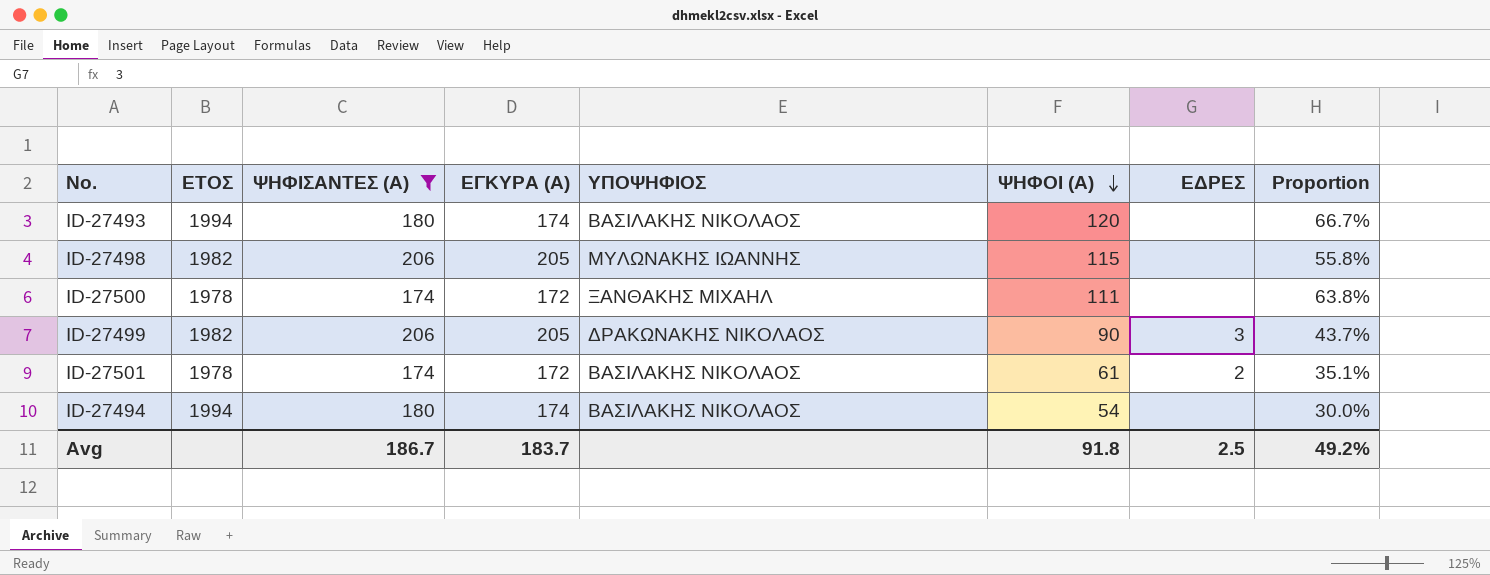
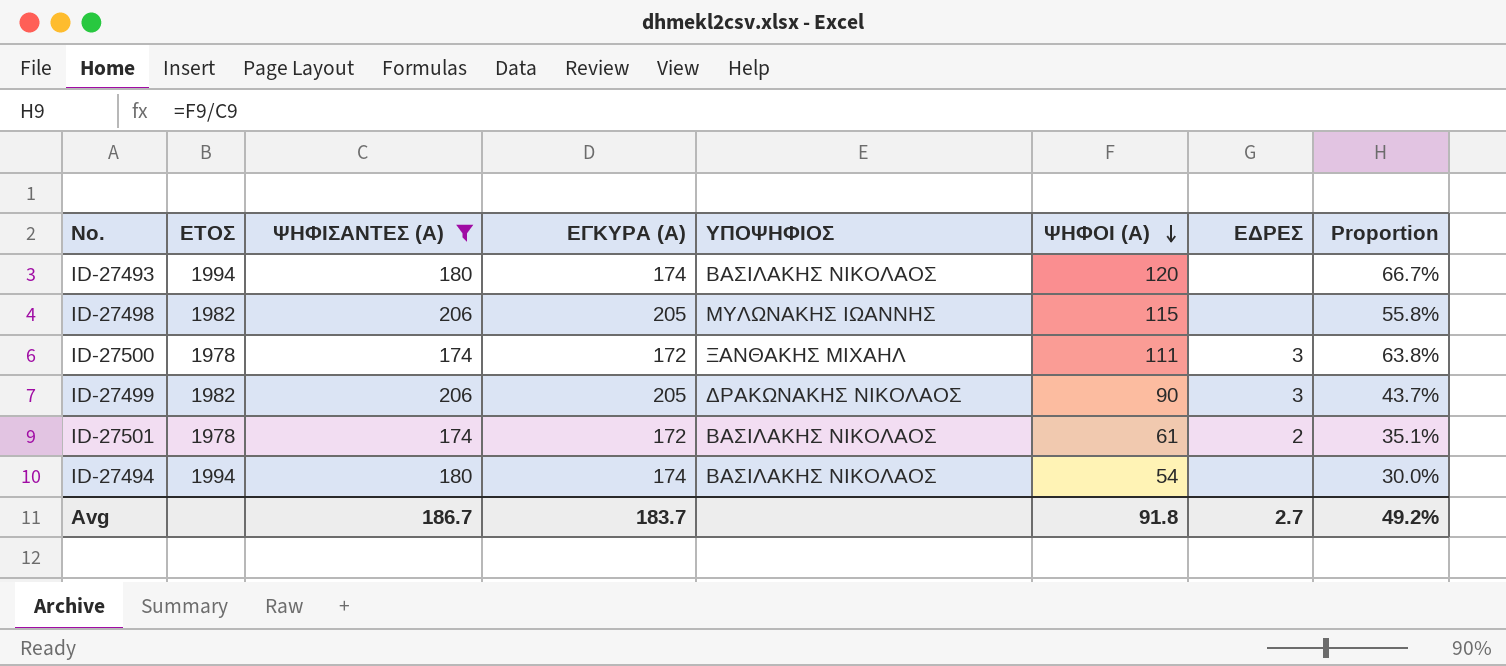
ID-27500 | ΕΔΡΕΣ: none -> 3
Avg | ΕΔΡΕΣ: 2.5 -> 2.7

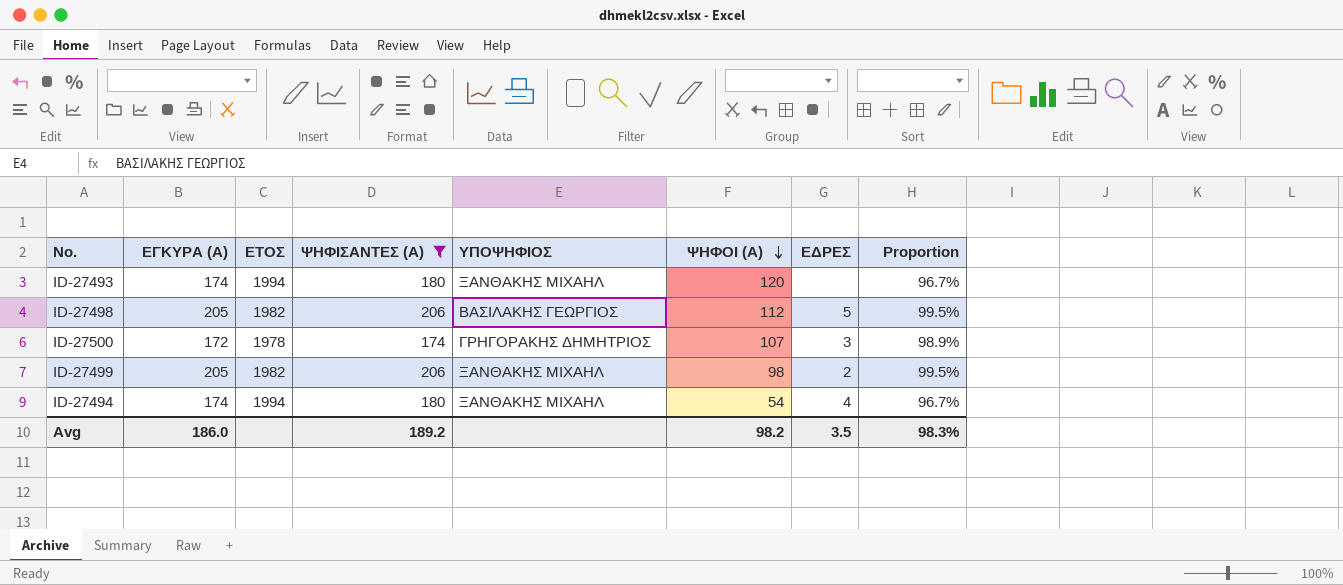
column ΕΓΚΥΡΑ (Α) | position: 4 -> 2
column Proportion | formula: [ΨΗΦΟΙ (Α)] / [ΨΗΦΙΣΑΝΤΕΣ (Α)] -> [ΕΓΚΥΡΑ (Α)] / [ΨΗΦΙΣΑΝΤΕΣ (Α)]
row ID-27501: 1978 | 174 | 172 | ΒΑΣΙΛΑΚΗΣ ΝΙΚΟΛΑΟΣ | 61 | 2 | 35.1% -> none
ID-27493 | ΥΠΟΨΗΦΙΟΣ: ΒΑΣΙΛΑΚΗΣ ΝΙΚΟΛΑΟΣ -> ΞΑΝΘΑΚΗΣ ΜΙΧΑΗΛ
ID-27498 | ΥΠΟΨΗΦΙΟΣ: ΜΥΛΩΝΑΚΗΣ ΙΩΑΝΝΗΣ -> ΒΑΣΙΛΑΚΗΣ ΓΕΩΡΓΙΟΣ
ID-27498 | ΨΗΦΟΙ (Α): 115 -> 112
ID-27498 | ΕΔΡΕΣ: none -> 5
ID-27500 | ΥΠΟΨΗΦΙΟΣ: ΞΑΝΘΑΚΗΣ ΜΙΧΑΗΛ -> ΓΡΗΓΟΡΑΚΗΣ ΔΗΜΗΤΡΙΟΣ
ID-27500 | ΨΗΦΟΙ (Α): 111 -> 107
ID-27499 | ΥΠΟΨΗΦΙΟΣ: ΔΡΑΚΩΝΑΚΗΣ ΝΙΚΟΛΑΟΣ -> ΞΑΝΘΑΚΗΣ ΜΙΧΑΗΛ
ID-27499 | ΨΗΦΟΙ (Α): 90 -> 98
ID-27499 | ΕΔΡΕΣ: 3 -> 2
ID-27494 | ΥΠΟΨΗΦΙΟΣ: ΒΑΣΙΛΑΚΗΣ ΝΙΚΟΛΑΟΣ -> ΞΑΝΘΑΚΗΣ ΜΙΧΑΗΛ
ID-27494 | ΕΔΡΕΣ: none -> 4
Avg | ΕΓΚΥΡΑ (Α): 183.7 -> 186.0
Avg | ΨΗΦΙΣΑΝΤΕΣ (Α): 186.7 -> 189.2
Avg | ΨΗΦΟΙ (Α): 91.8 -> 98.2
Avg | ΕΔΡΕΣ: 2.7 -> 3.5
Avg | Proportion: 49.2% -> 98.3%

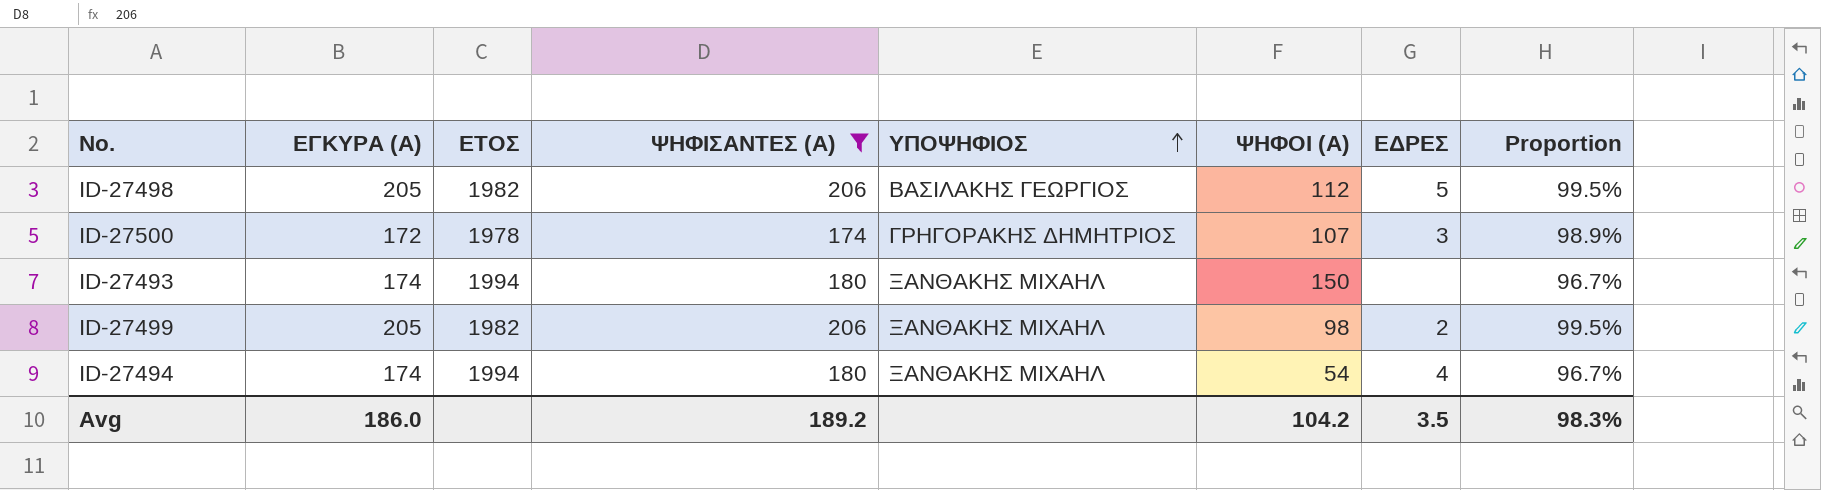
row order: ΨΗΦΟΙ (Α) descending -> ΥΠΟΨΗΦΙΟΣ ascending
ID-27493 | ΨΗΦΟΙ (Α): 120 -> 150
Avg | ΨΗΦΟΙ (Α): 98.2 -> 104.2

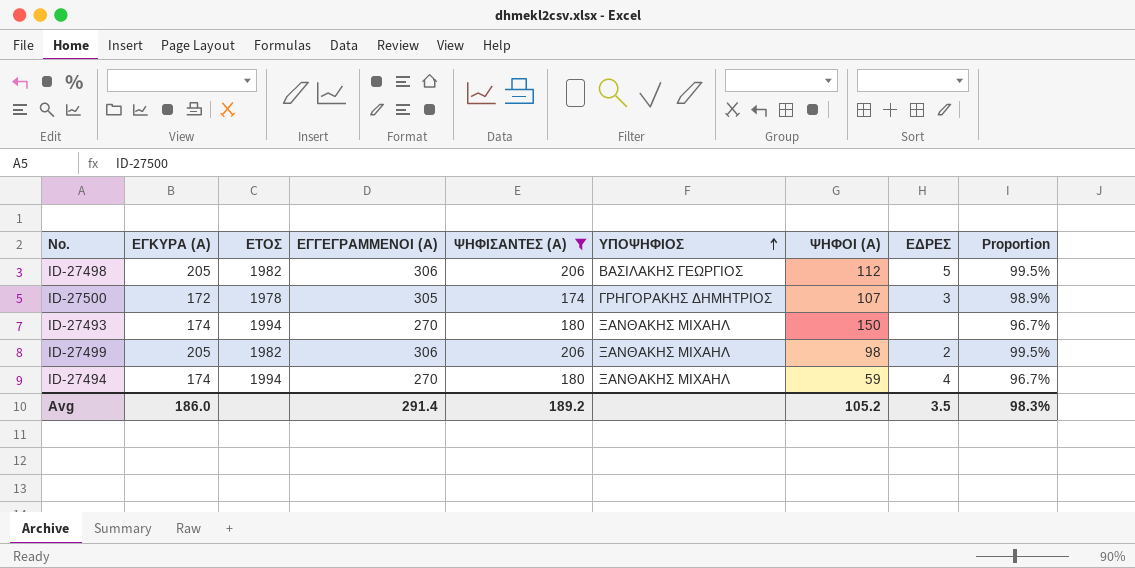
column ΕΓΓΕΓΡΑΜΜΕΝΟΙ (Α) | position: none -> 4
ID-27494 | ΨΗΦΟΙ (Α): 54 -> 59
Avg | ΨΗΦΟΙ (Α): 104.2 -> 105.2

